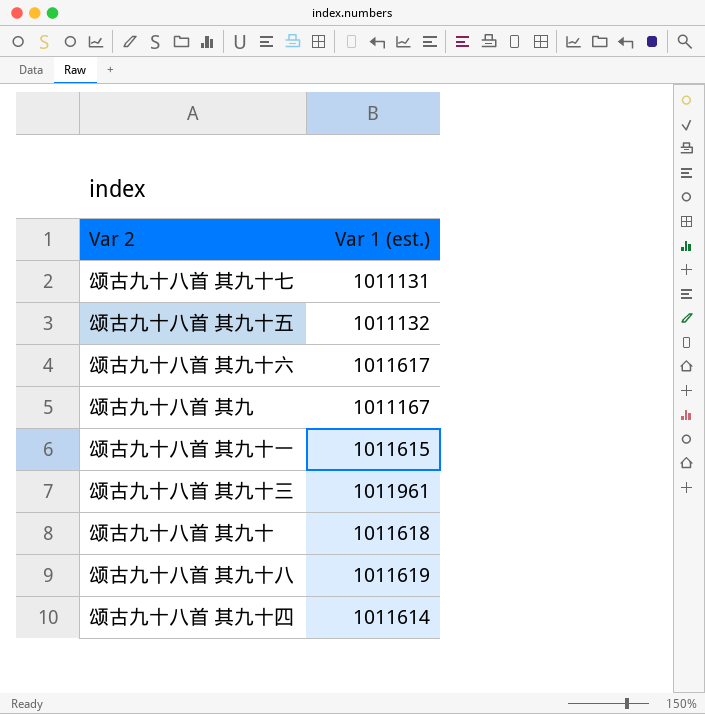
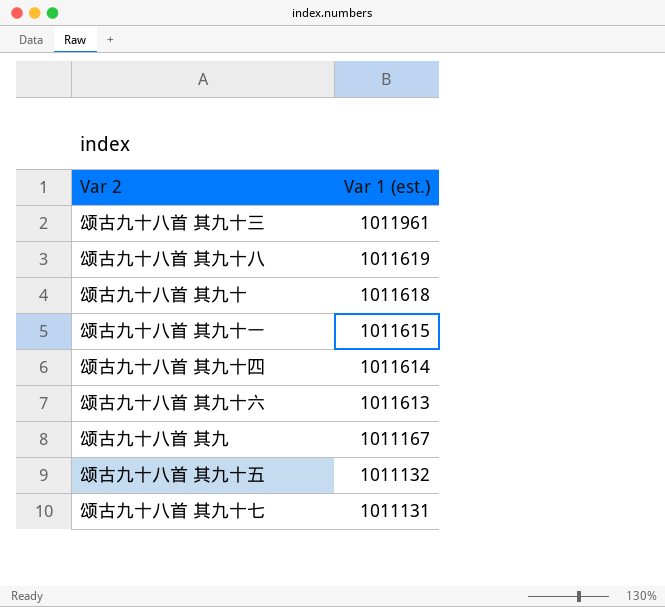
row order: none -> Var 1 (est.) descending
颂古九十八首 其九十六 | Var 1 (est.): 1011617 -> 1011613

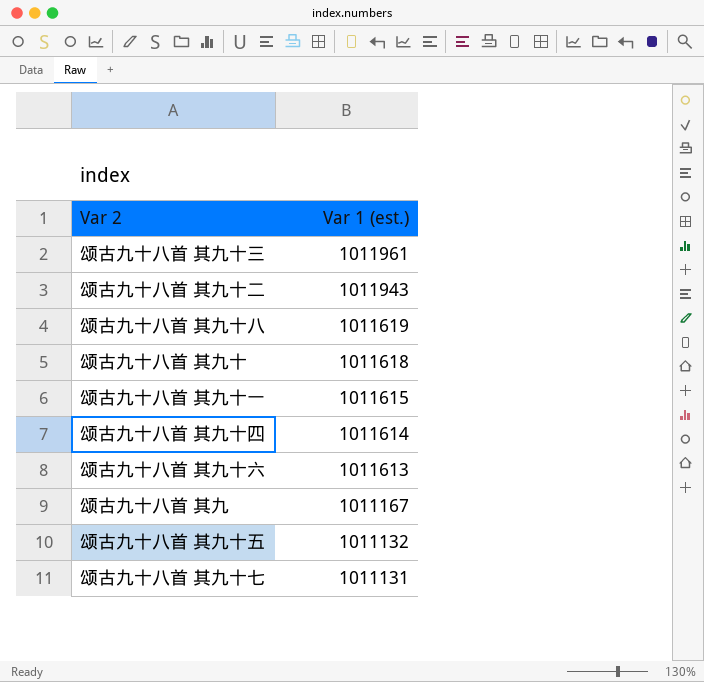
row 颂古九十八首 其九十二: none -> 1011943

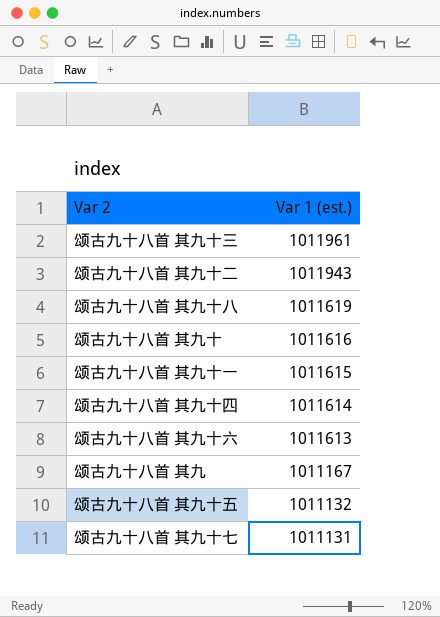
颂古九十八首 其九十 | Var 1 (est.): 1011618 -> 1011616

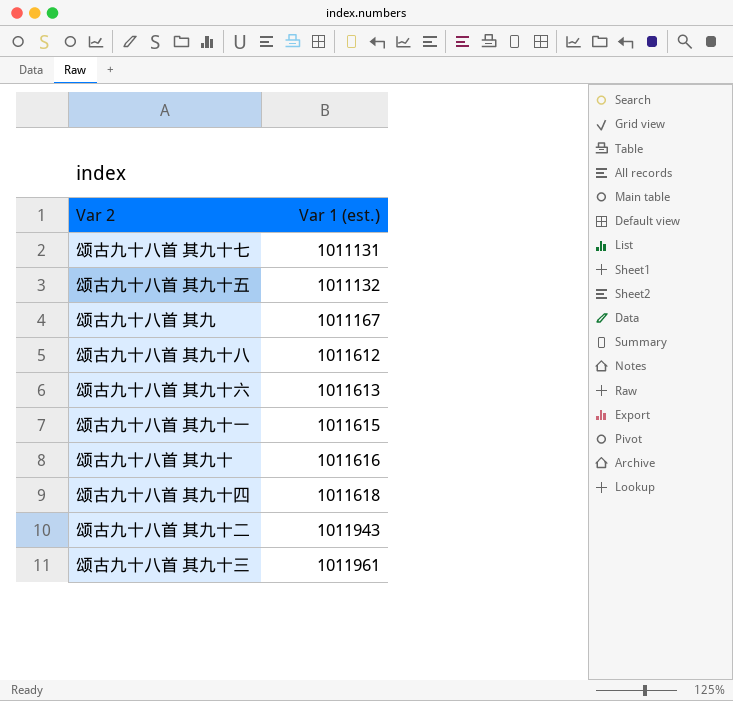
row order: Var 1 (est.) descending -> Var 1 (est.) ascending
颂古九十八首 其九十八 | Var 1 (est.): 1011619 -> 1011612
颂古九十八首 其九十四 | Var 1 (est.): 1011614 -> 1011618

